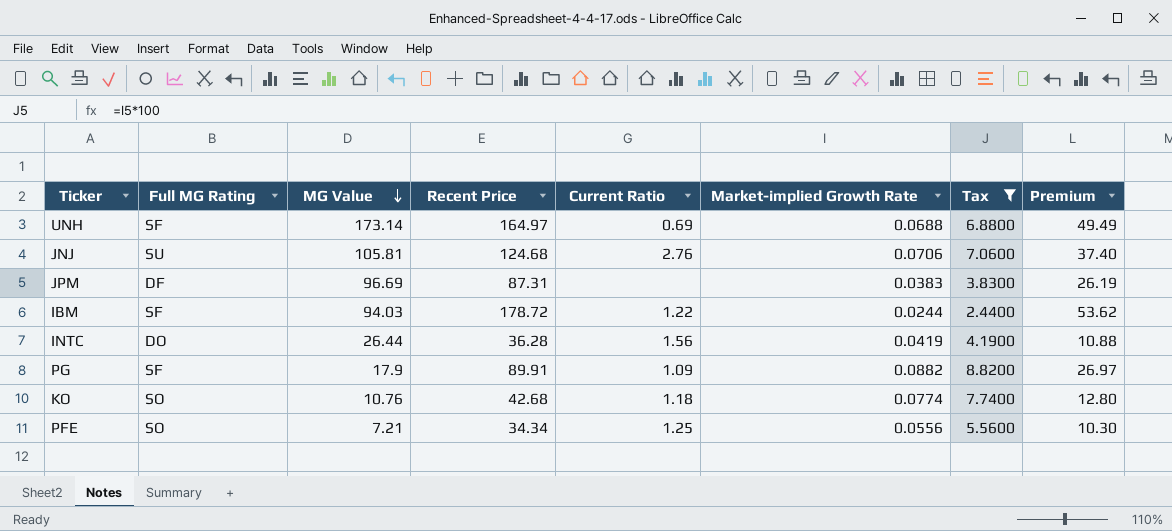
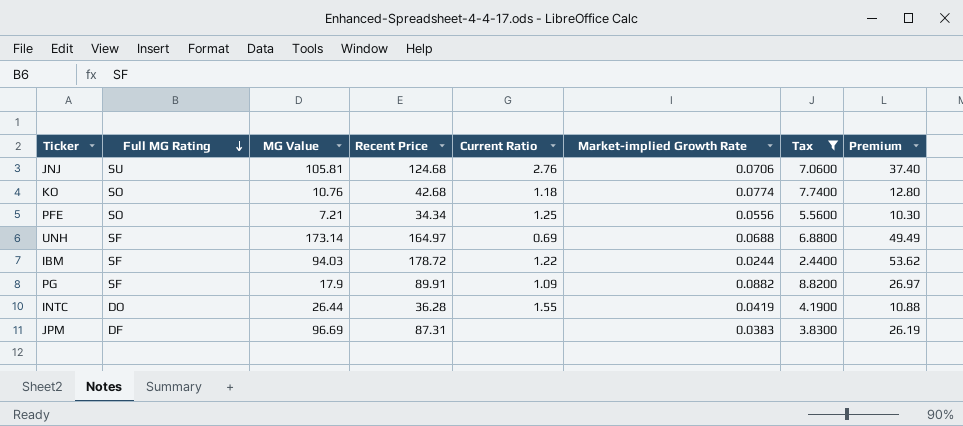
row order: MG Value descending -> Full MG Rating descending
INTC | Current Ratio: 1.56 -> 1.55

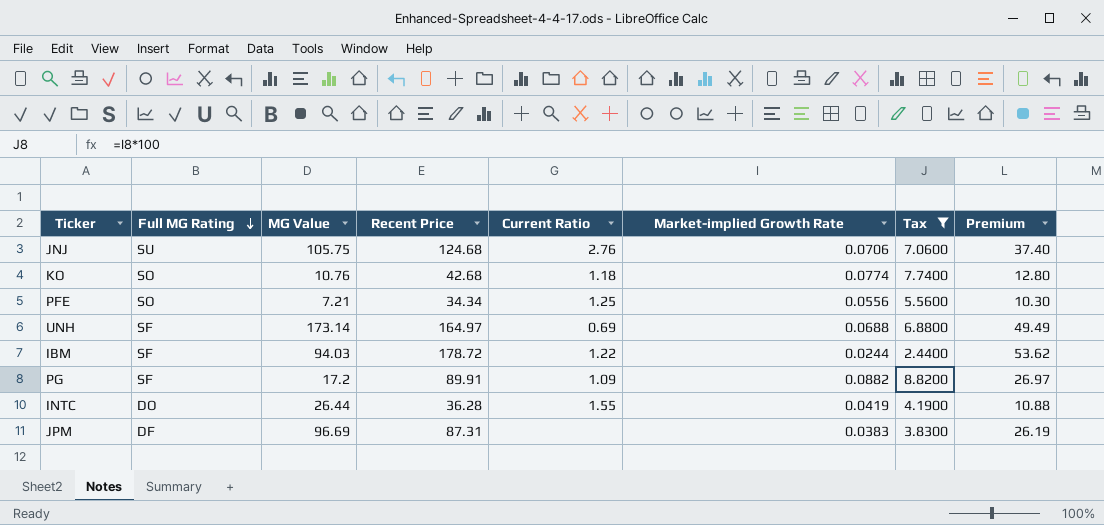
JNJ | MG Value: 105.81 -> 105.75
PG | MG Value: 17.9 -> 17.2

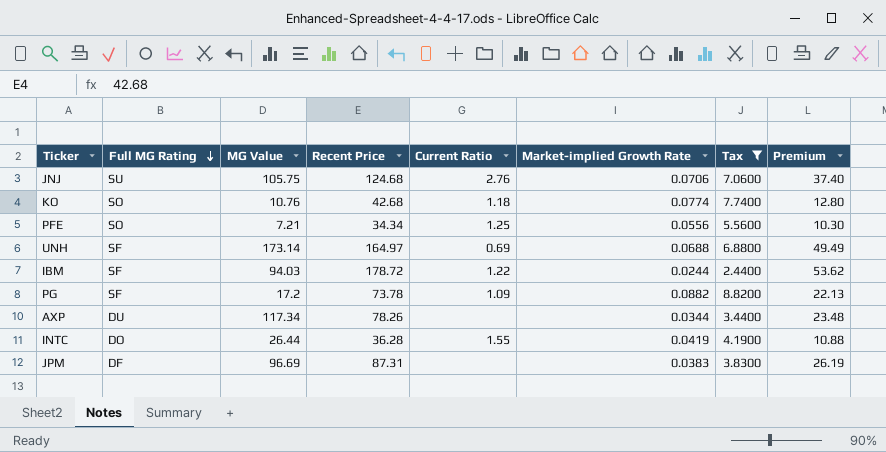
PG | Recent Price: 89.91 -> 73.78
PG | Premium: 26.97 -> 22.13
row AXP: none -> DU | 117.34 | 78.26 | none | 0.0344 | 3.4400 | 23.48

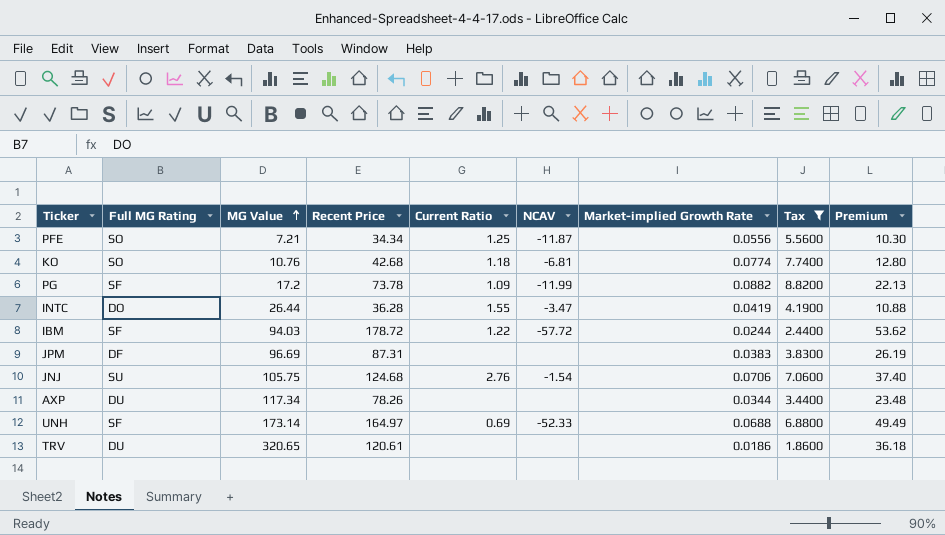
row order: Full MG Rating descending -> MG Value ascending
column NCAV | position: none -> 6
row TRV: none -> DU | 320.65 | 120.61 | none | none | 0.0186 | 1.8600 | 36.18

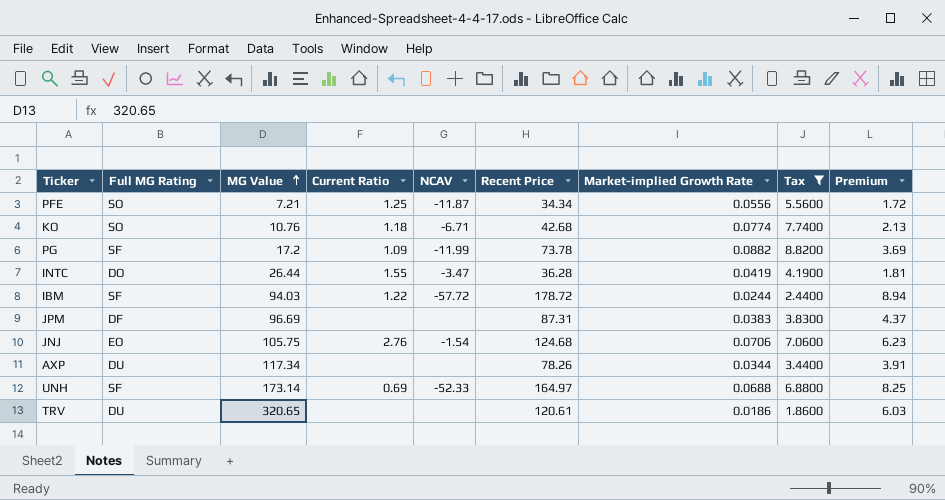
column Recent Price | position: 4 -> 6
column Premium | formula: [Recent Price] * 0.3 -> [Recent Price] * 0.05
KO | NCAV: -6.81 -> -6.71
JNJ | Full MG Rating: SU -> EO

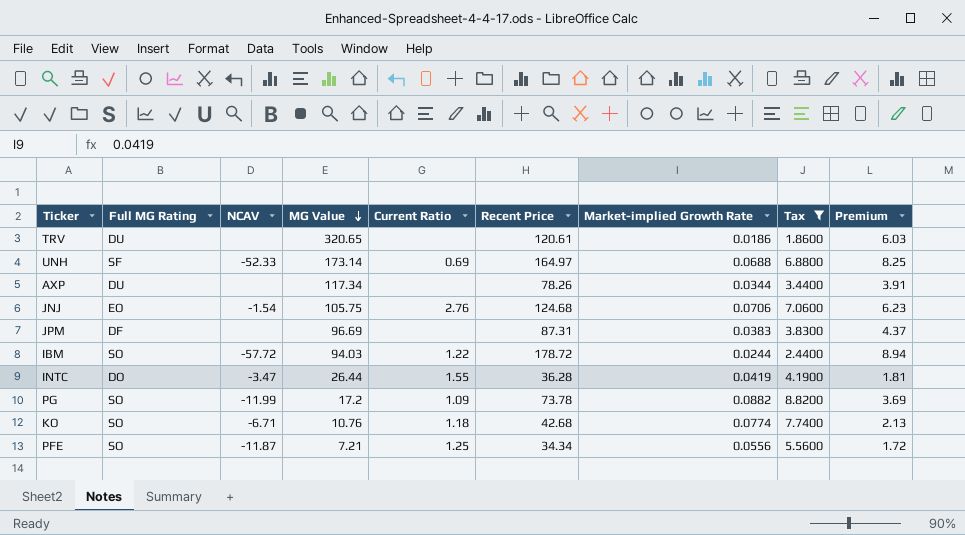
row order: MG Value ascending -> MG Value descending
column NCAV | position: 5 -> 3
IBM | Full MG Rating: SF -> SO
PG | Full MG Rating: SF -> SO

